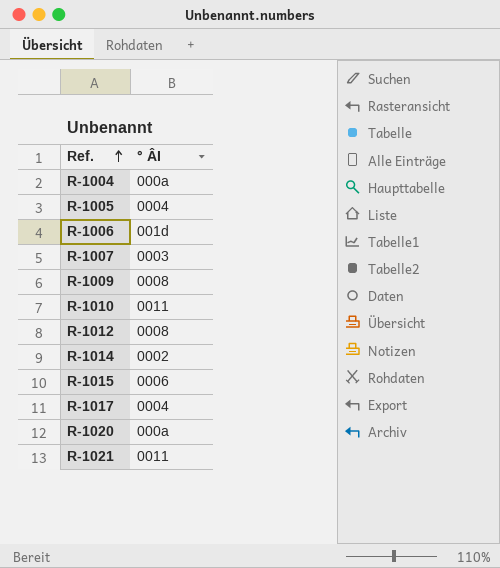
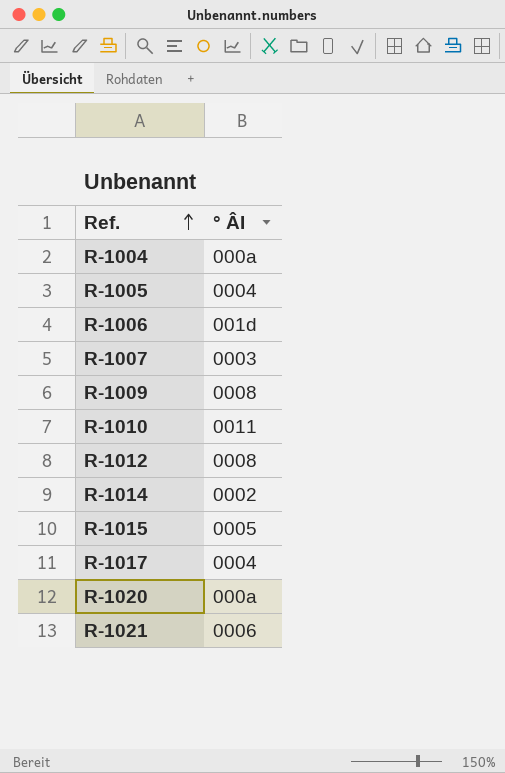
R-1015 | ° ÂI: 0006 -> 0005
R-1021 | ° ÂI: 0011 -> 0006

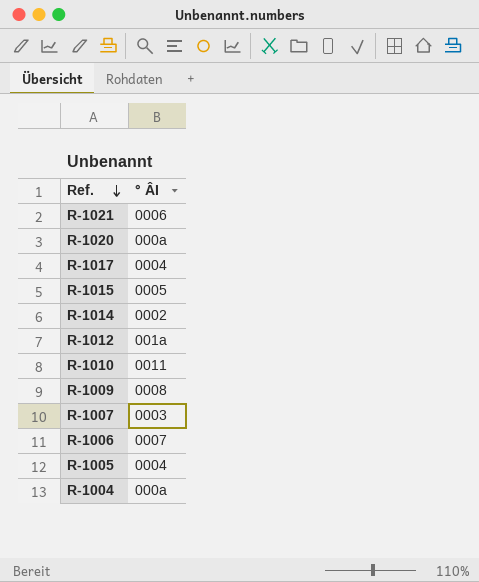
row order: Ref. ascending -> Ref. descending
R-1012 | ° ÂI: 0008 -> 001a
R-1006 | ° ÂI: 001d -> 0007

